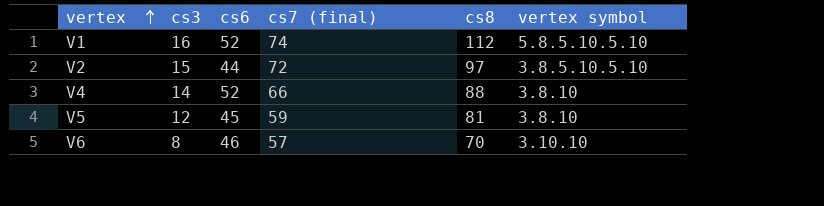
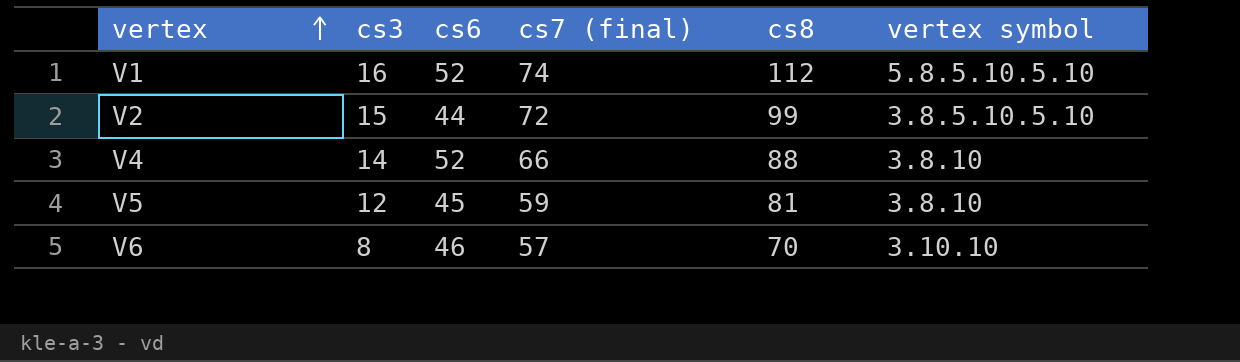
V2 | cs8: 97 -> 99

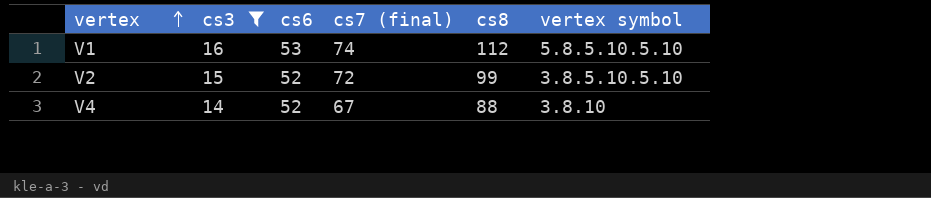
filter: none -> cs3 >= 14
V1 | cs6: 52 -> 53
V2 | cs6: 44 -> 52
V4 | cs7 (final): 66 -> 67

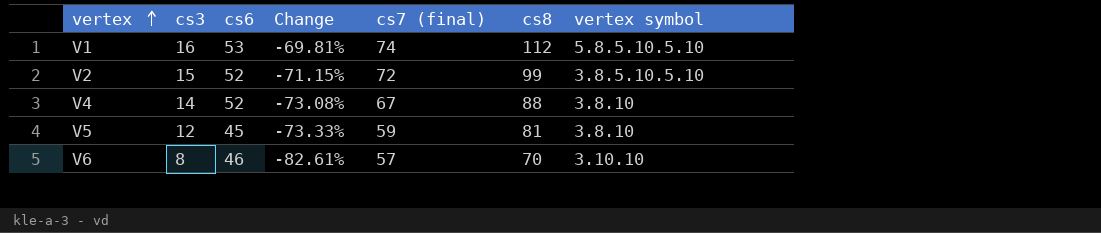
filter: cs3 >= 14 -> none
column Change | formula: none -> ([cs3] - [cs6]) / [cs6]

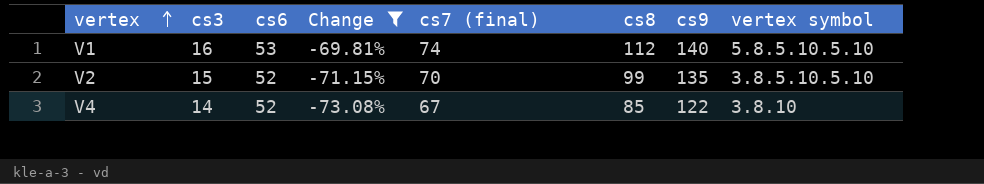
filter: none -> Change >= -73.08%
column cs9 | position: none -> 7
V2 | cs7 (final): 72 -> 70
V4 | cs8: 88 -> 85

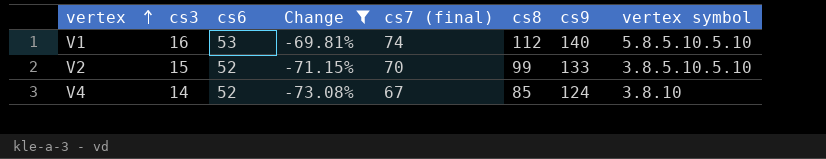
V2 | cs9: 135 -> 133
V4 | cs9: 122 -> 124

